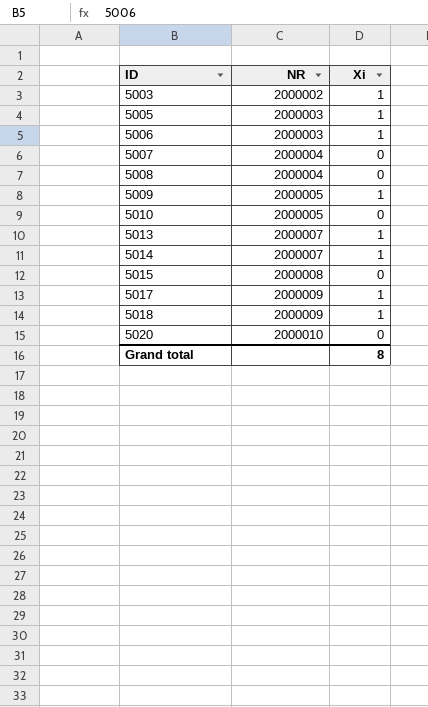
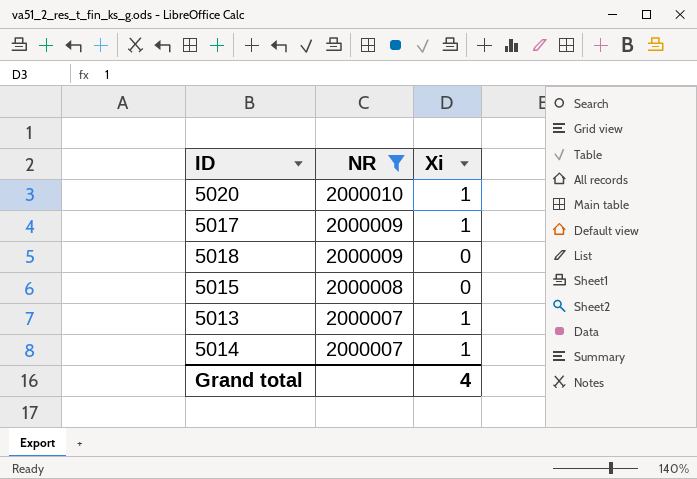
filter: none -> NR >= 2000007
row order: ID ascending -> NR descending
5020 | Xi: 0 -> 1
5018 | Xi: 1 -> 0
Grand total | Xi: 8 -> 4

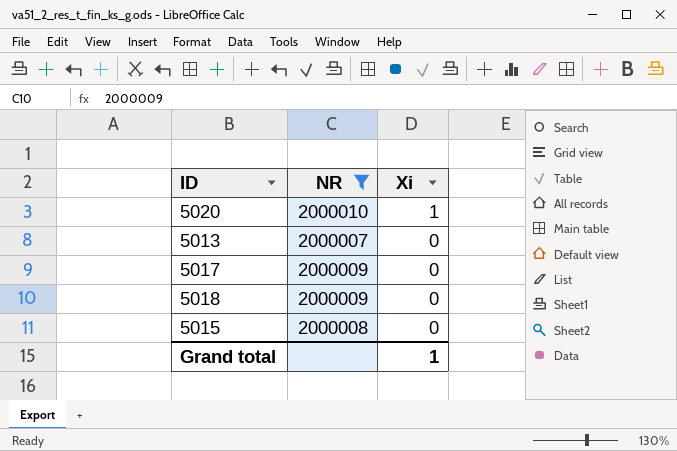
row order: NR descending -> Xi descending
row 5014: 2000007 | 1 -> none
5013 | Xi: 1 -> 0
5017 | Xi: 1 -> 0
Grand total | Xi: 4 -> 1

